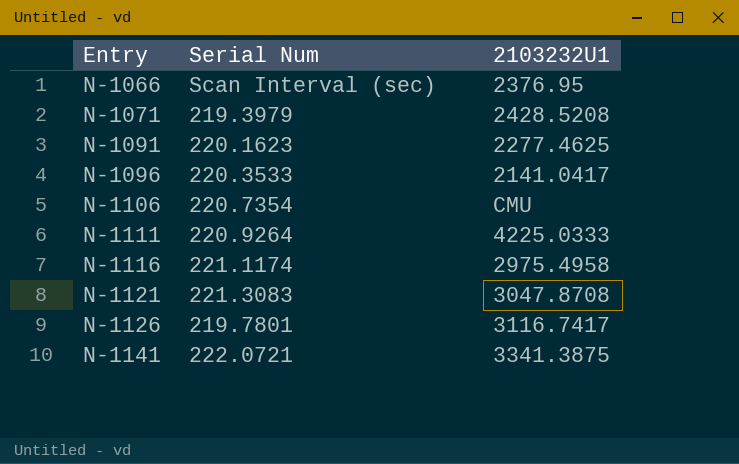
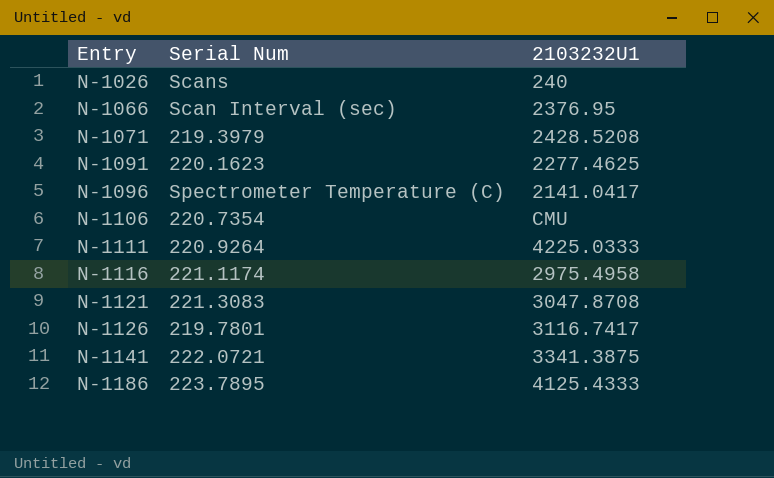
row N-1026: none -> Scans | 240
N-1096 | Serial Num: 220.3533 -> Spectrometer Temperature (C)
row N-1186: none -> 223.7895 | 4125.4333

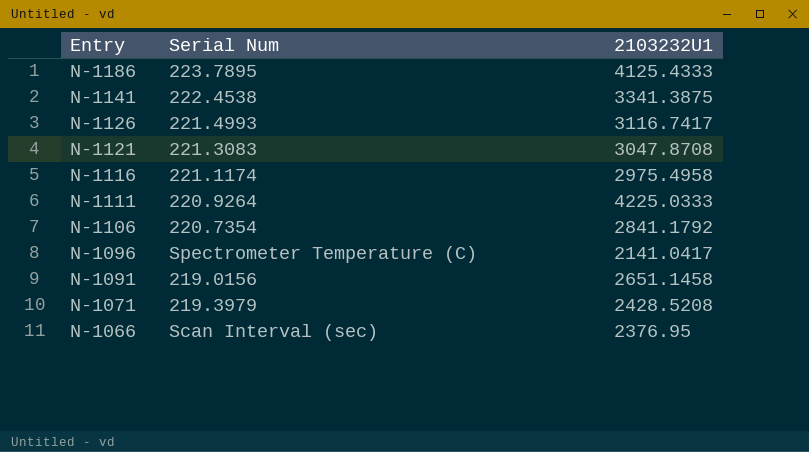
row order: Entry ascending -> Entry descending
row N-1026: Scans | 240 -> none
N-1141 | Serial Num: 222.0721 -> 222.4538
N-1126 | Serial Num: 219.7801 -> 221.4993
N-1106 | 2103232U1: CMU -> 2841.1792
N-1091 | Serial Num: 220.1623 -> 219.0156
N-1091 | 2103232U1: 2277.4625 -> 2651.1458

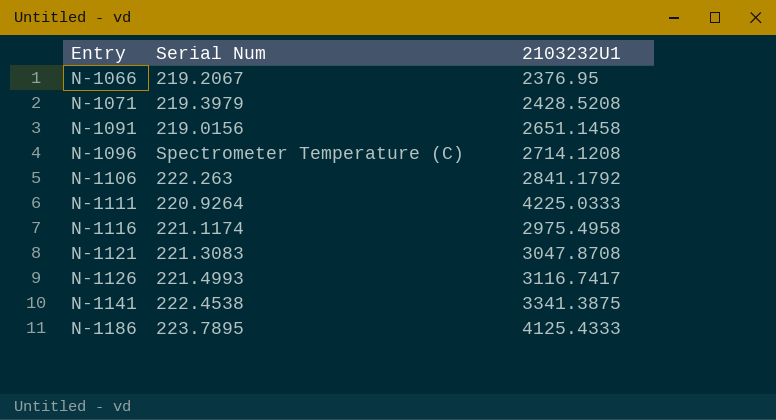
row order: Entry descending -> Entry ascending
N-1066 | Serial Num: Scan Interval (sec) -> 219.2067
N-1096 | 2103232U1: 2141.0417 -> 2714.1208
N-1106 | Serial Num: 220.7354 -> 222.263

